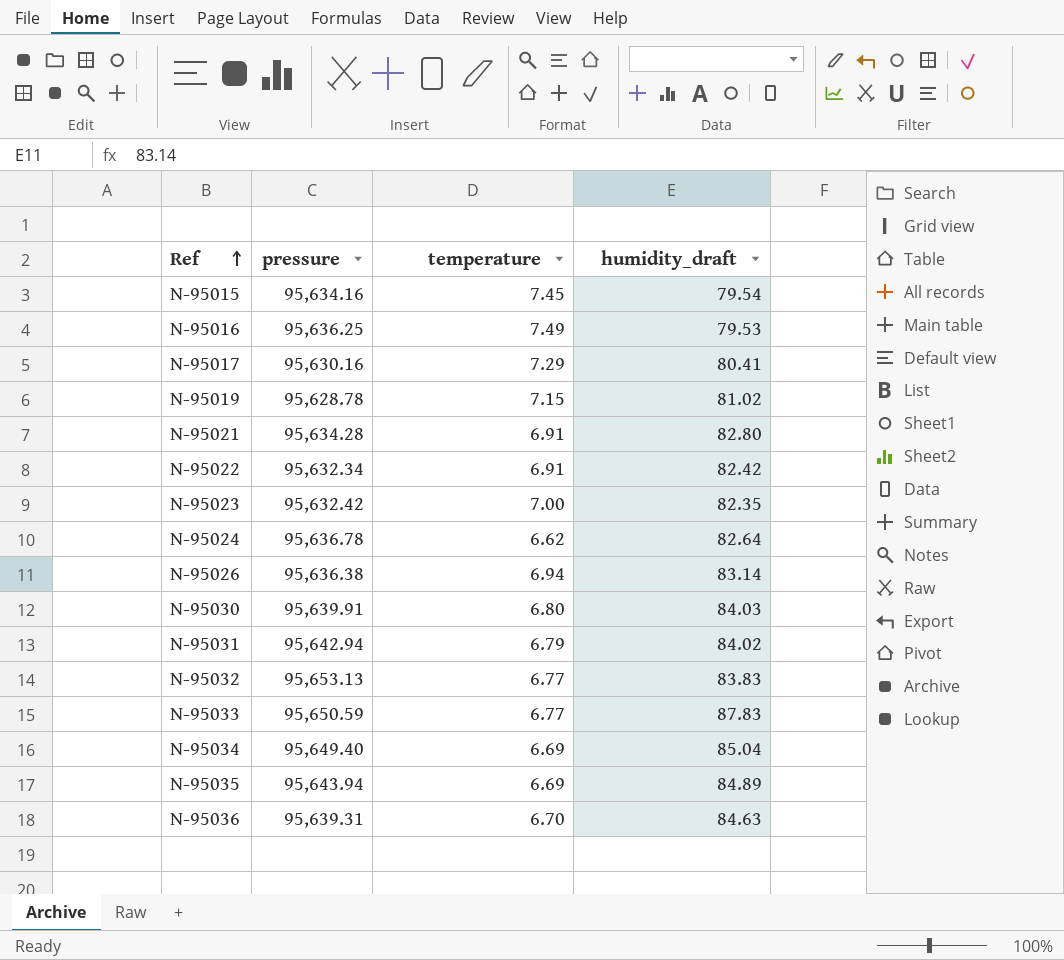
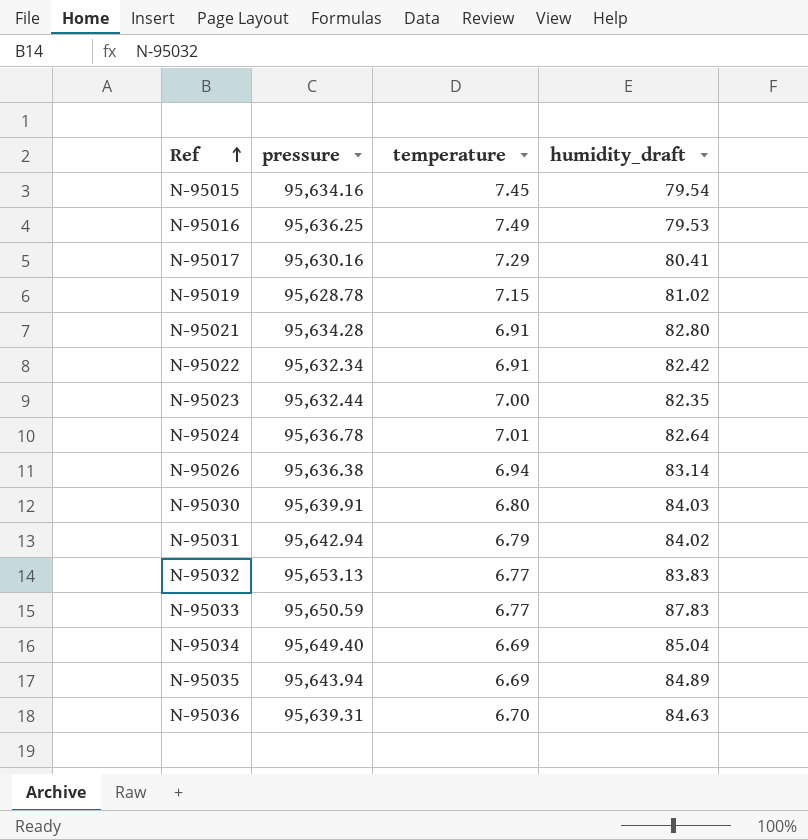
N-95023 | pressure: 95,632.42 -> 95,632.44
N-95024 | temperature: 6.62 -> 7.01

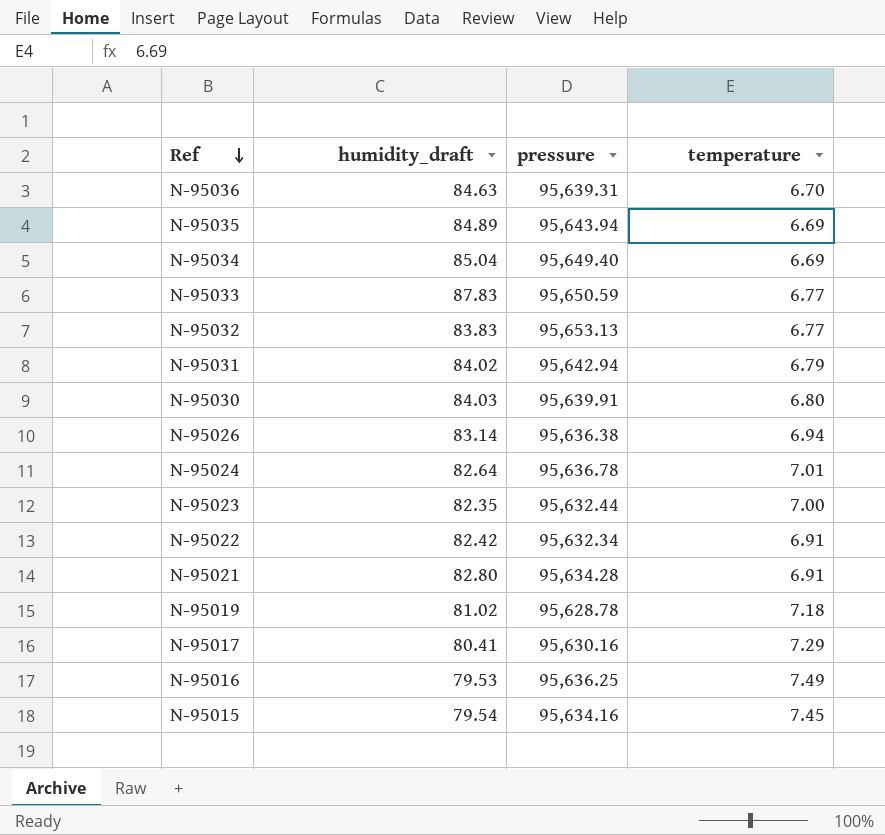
row order: Ref ascending -> Ref descending
column humidity_draft | position: 4 -> 2
N-95019 | temperature: 7.15 -> 7.18

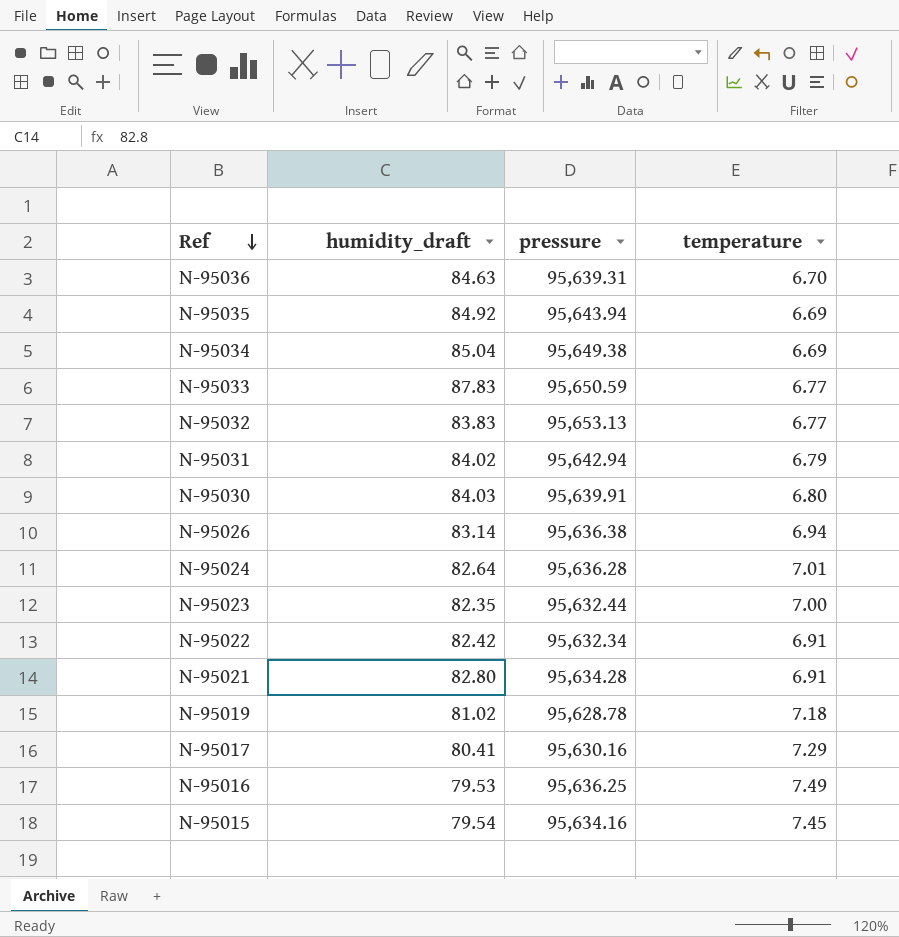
N-95035 | humidity_draft: 84.89 -> 84.92
N-95034 | pressure: 95,649.40 -> 95,649.38
N-95024 | pressure: 95,636.78 -> 95,636.28

